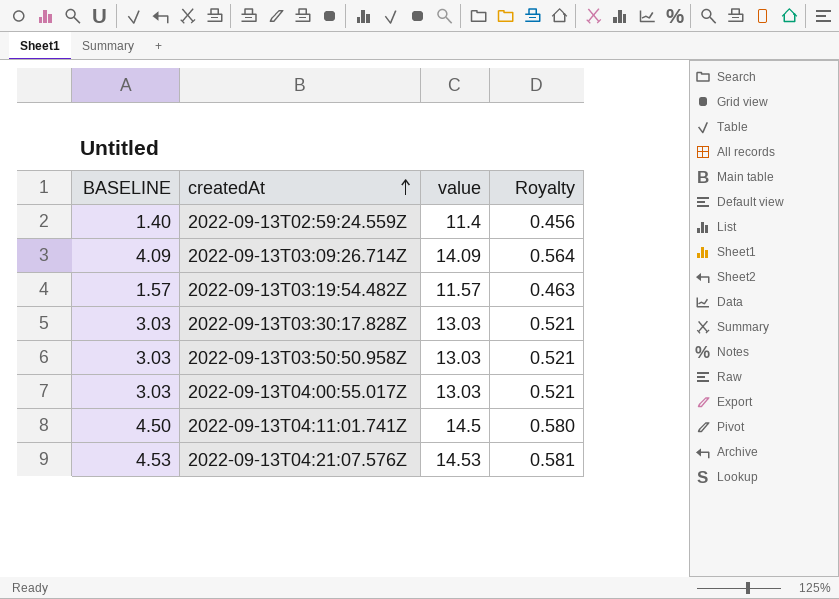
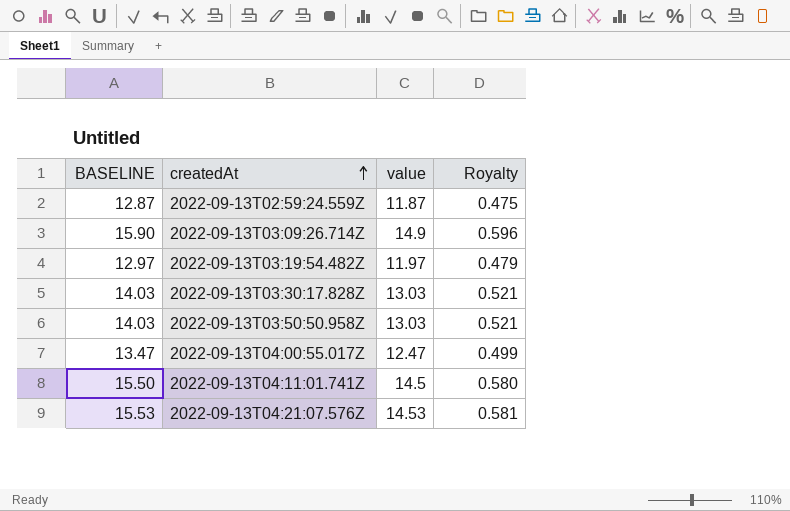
column BASELINE | formula: [value] - 10 -> [value] + 1
2022-09-13T02:59:24.559Z | value: 11.4 -> 11.87
2022-09-13T02:59:24.559Z | Royalty: 0.456 -> 0.475
2022-09-13T03:09:26.714Z | value: 14.09 -> 14.9
2022-09-13T03:09:26.714Z | Royalty: 0.564 -> 0.596
2022-09-13T03:19:54.482Z | value: 11.57 -> 11.97
2022-09-13T03:19:54.482Z | Royalty: 0.463 -> 0.479
2022-09-13T04:00:55.017Z | value: 13.03 -> 12.47
2022-09-13T04:00:55.017Z | Royalty: 0.521 -> 0.499

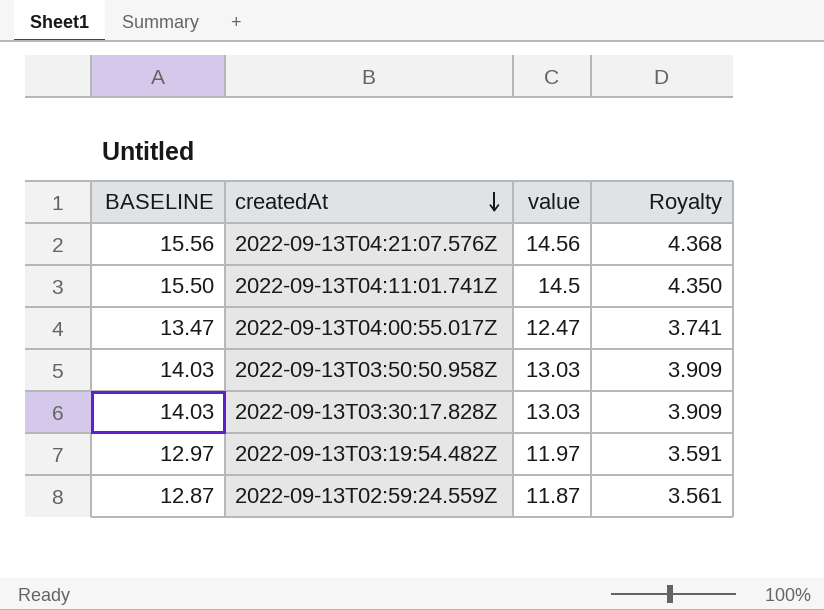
row order: createdAt ascending -> createdAt descending
column Royalty | formula: [value] * 0.04 -> [value] * 0.3
row 2022-09-13T03:09:26.714Z: 15.90 | 14.9 | 0.596 -> none
2022-09-13T04:21:07.576Z | BASELINE: 15.53 -> 15.56
2022-09-13T04:21:07.576Z | value: 14.53 -> 14.56

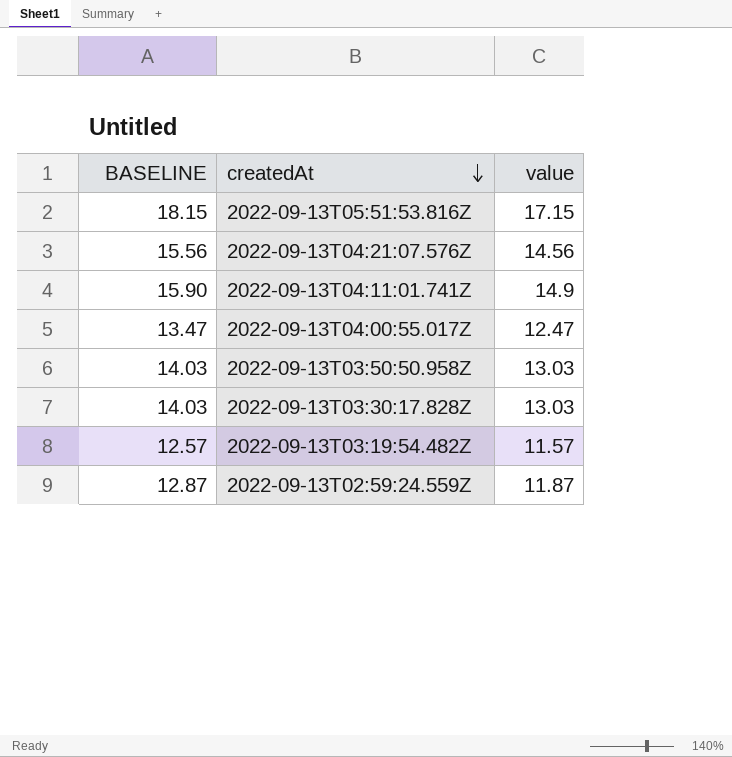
column Royalty | formula: [value] * 0.3 -> none
row 2022-09-13T05:51:53.816Z: none -> 18.15 | 17.15
2022-09-13T04:11:01.741Z | BASELINE: 15.50 -> 15.90
2022-09-13T04:11:01.741Z | value: 14.5 -> 14.9
2022-09-13T03:19:54.482Z | BASELINE: 12.97 -> 12.57
2022-09-13T03:19:54.482Z | value: 11.97 -> 11.57

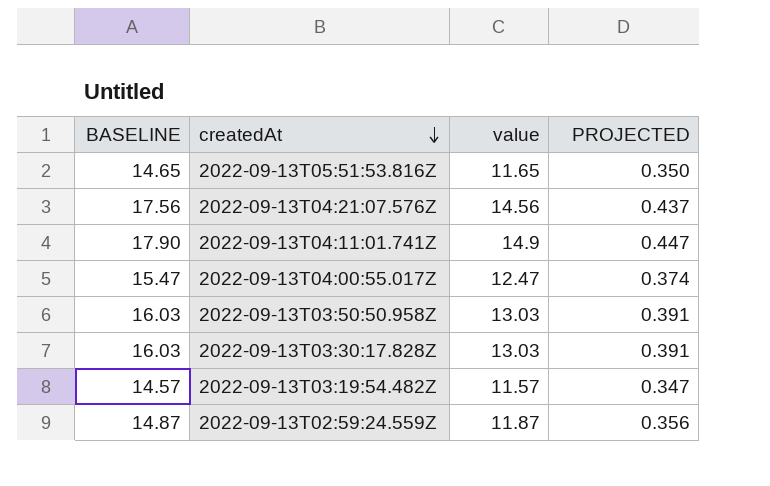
column BASELINE | formula: [value] + 1 -> [value] + 3
column PROJECTED | formula: none -> [value] * 0.03
2022-09-13T05:51:53.816Z | value: 17.15 -> 11.65

